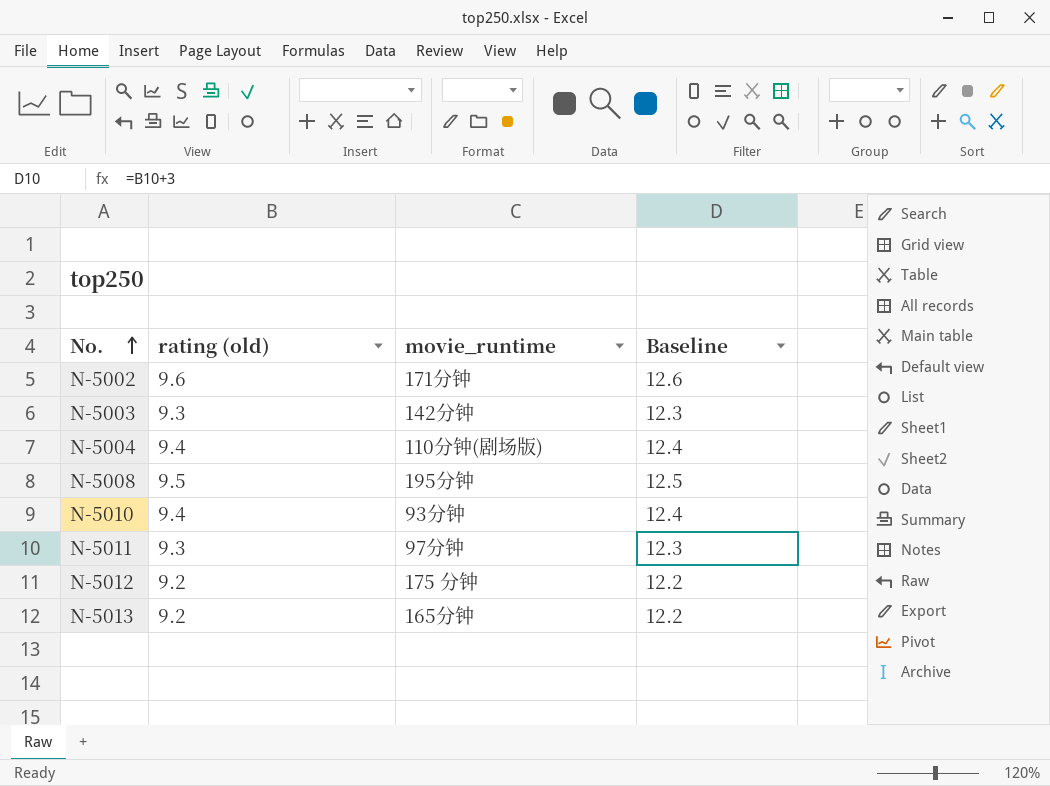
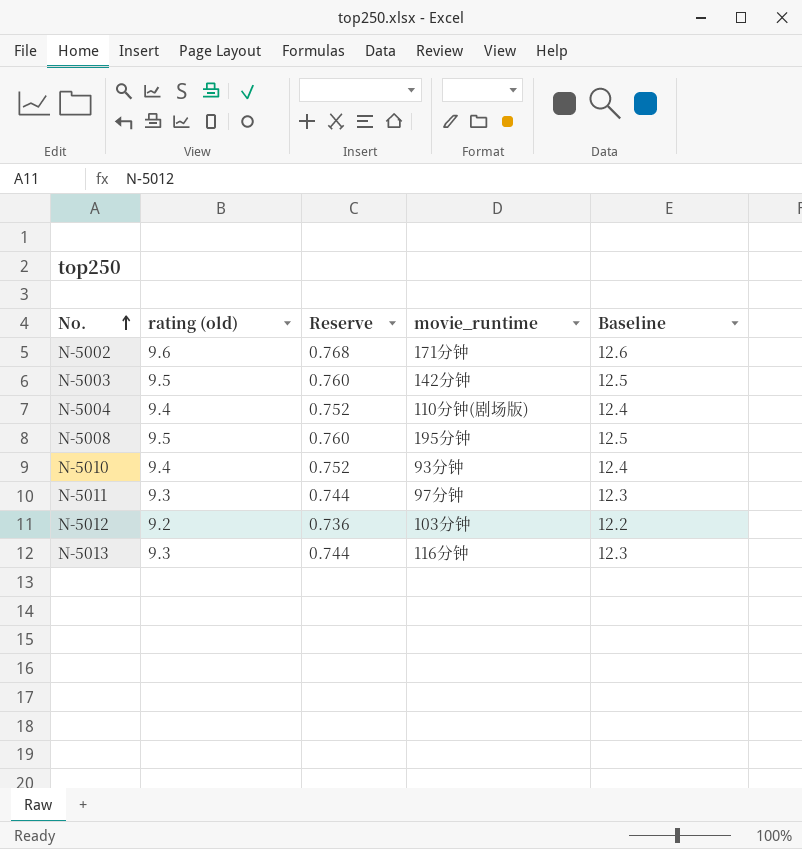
column Reserve | formula: none -> [rating (old)] * 0.08
N-5003 | rating (old): 9.3 -> 9.5
N-5003 | Baseline: 12.3 -> 12.5
N-5012 | movie_runtime: 175 分钟 -> 103分钟
N-5013 | rating (old): 9.2 -> 9.3
N-5013 | movie_runtime: 165分钟 -> 116分钟
N-5013 | Baseline: 12.2 -> 12.3

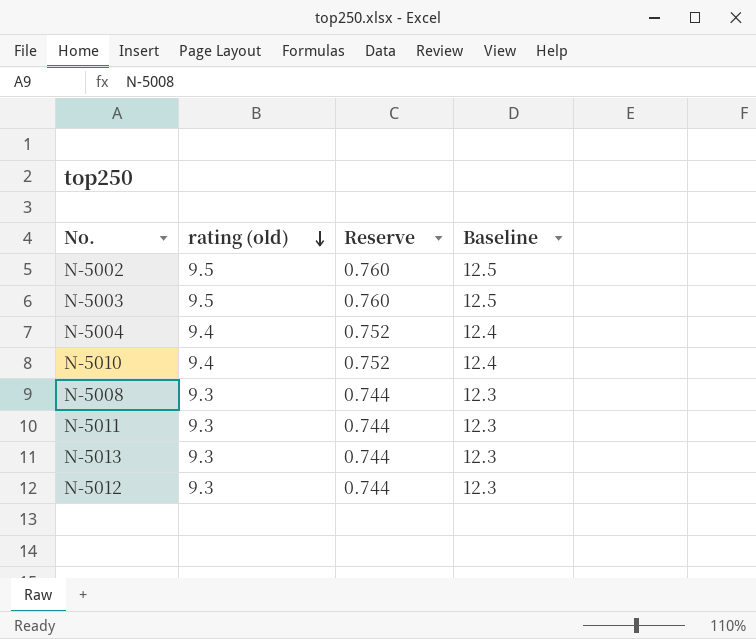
row order: No. ascending -> rating (old) descending
column movie_runtime | position: 4 -> none
N-5002 | rating (old): 9.6 -> 9.5
N-5002 | Reserve: 0.768 -> 0.760
N-5002 | Baseline: 12.6 -> 12.5
N-5008 | rating (old): 9.5 -> 9.3
N-5008 | Reserve: 0.760 -> 0.744
N-5008 | Baseline: 12.5 -> 12.3
N-5012 | rating (old): 9.2 -> 9.3
N-5012 | Reserve: 0.736 -> 0.744
N-5012 | Baseline: 12.2 -> 12.3

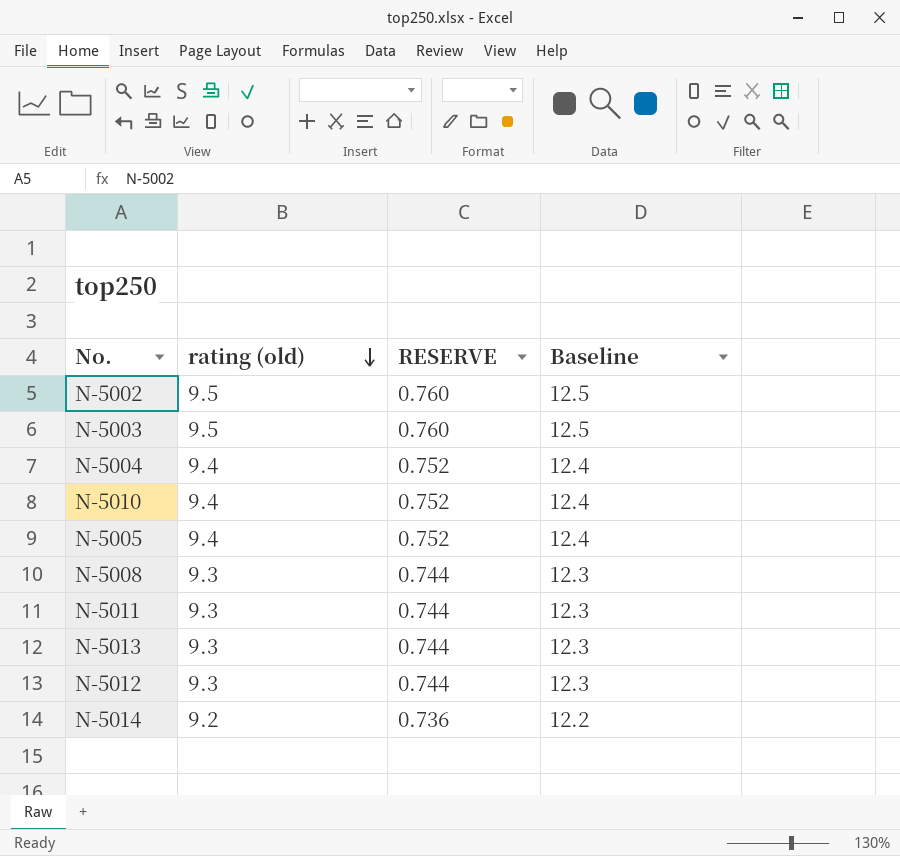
column name: Reserve -> RESERVE
row N-5005: none -> 9.4 | 0.752 | 12.4
row N-5014: none -> 9.2 | 0.736 | 12.2

